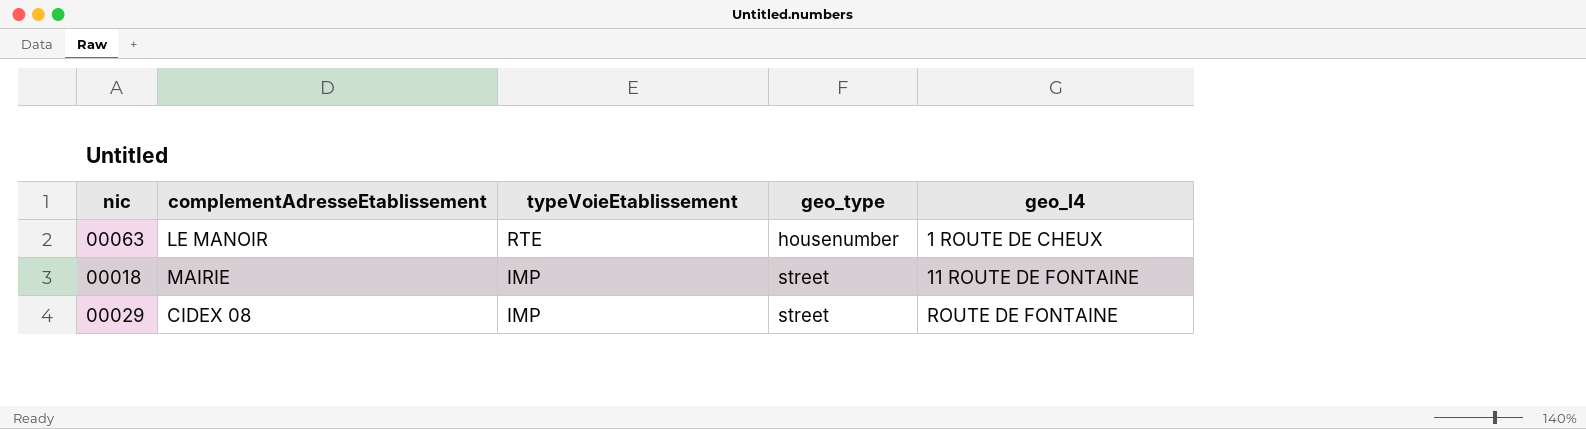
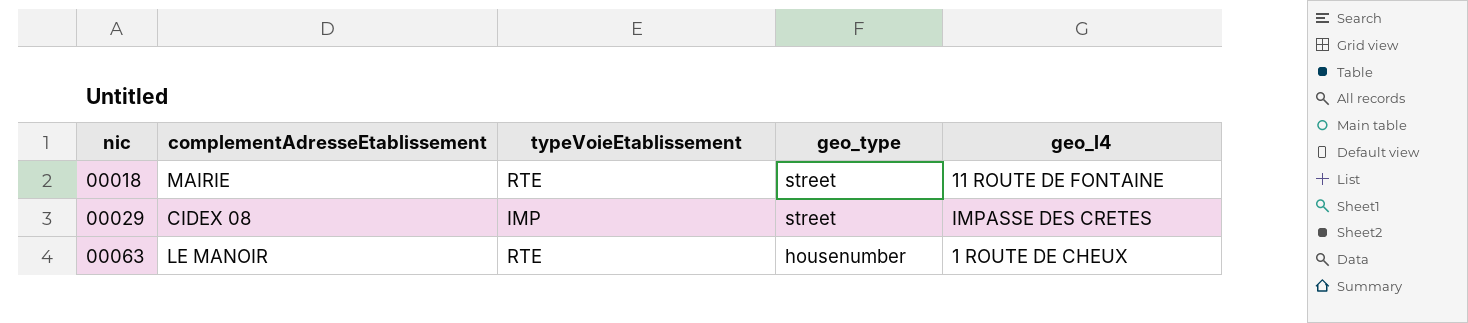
row order: typeVoieEtablissement descending -> nic ascending
00018 | typeVoieEtablissement: IMP -> RTE
00029 | geo_l4: ROUTE DE FONTAINE -> IMPASSE DES CRETES

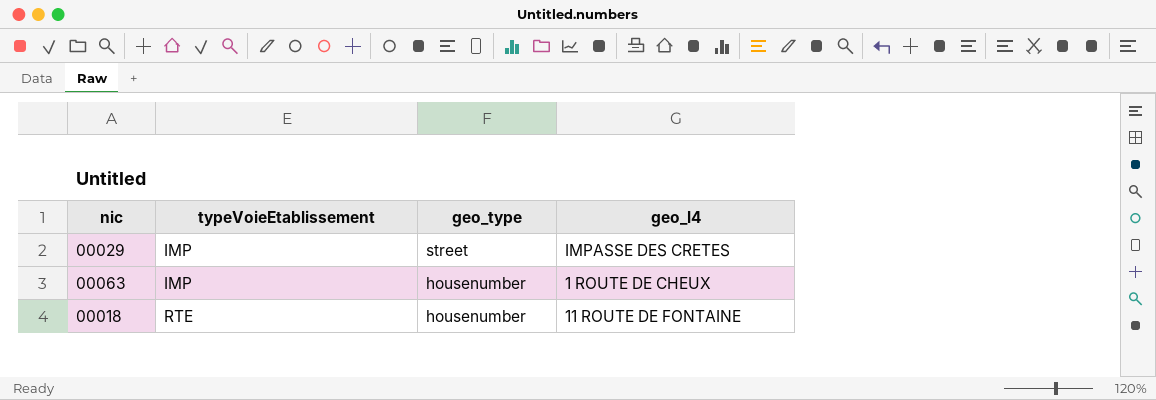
row order: nic ascending -> typeVoieEtablissement ascending
column complementAdresseEtablissement | position: 2 -> none
00063 | typeVoieEtablissement: RTE -> IMP
00018 | geo_type: street -> housenumber

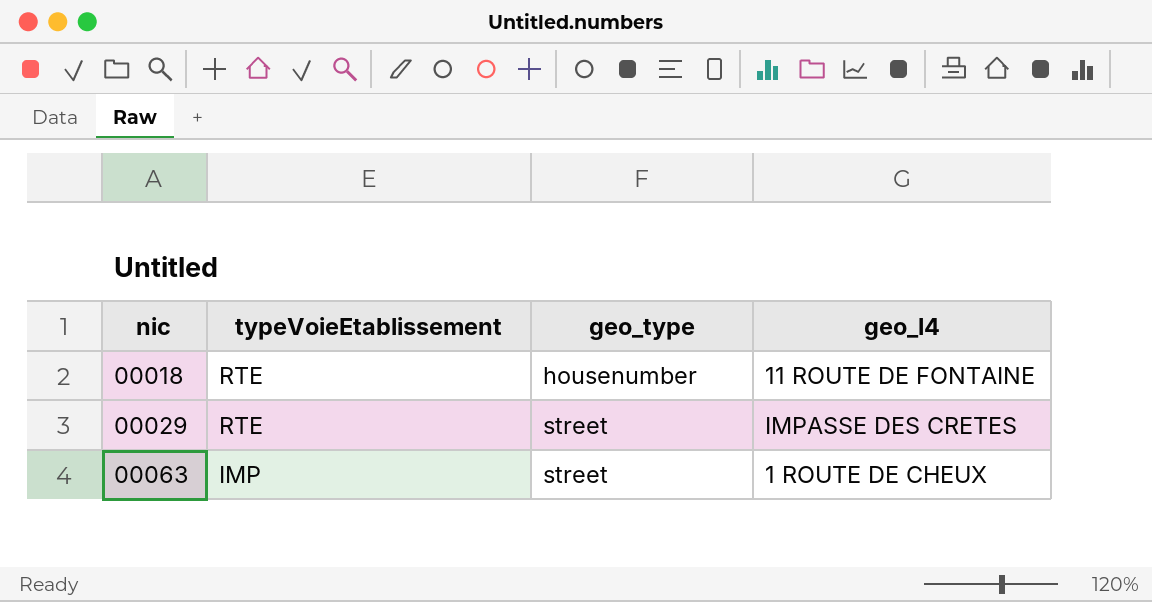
row order: typeVoieEtablissement ascending -> nic ascending
00029 | typeVoieEtablissement: IMP -> RTE
00063 | geo_type: housenumber -> street

